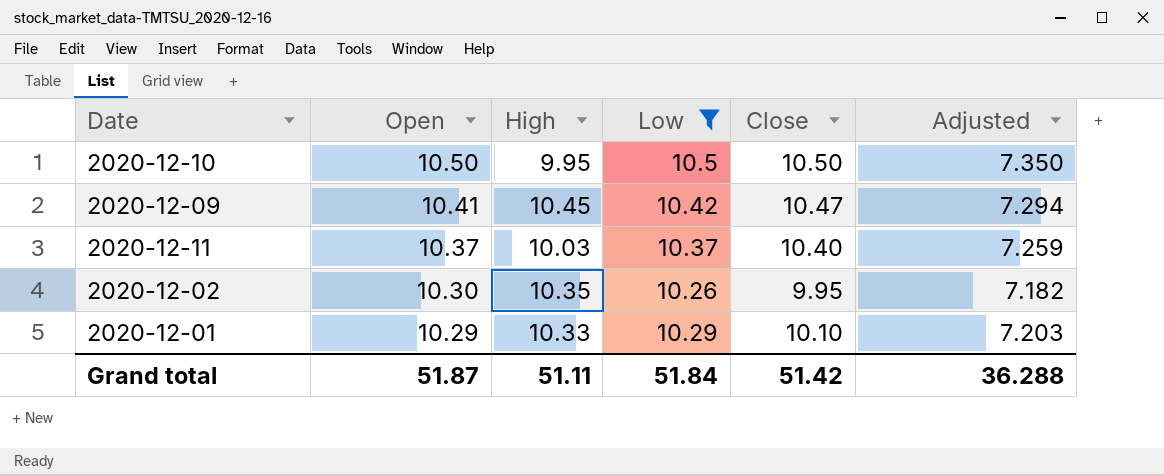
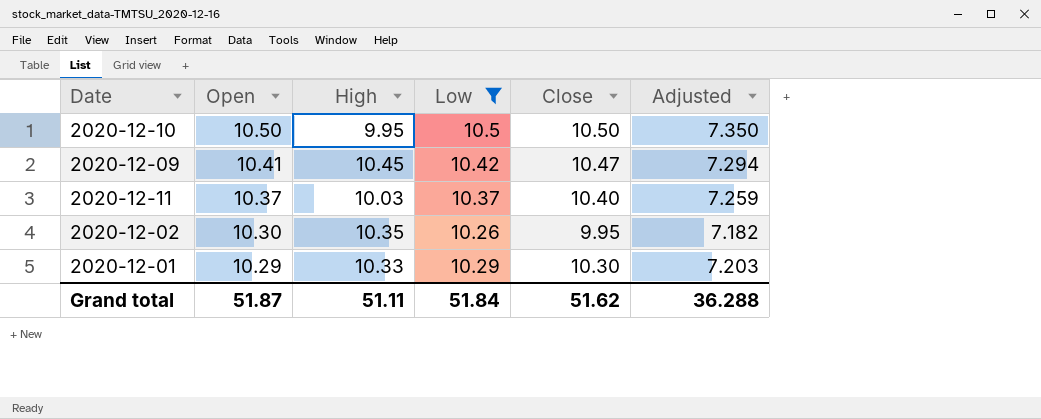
2020-12-01 | Close: 10.10 -> 10.30
Grand total | Close: 51.42 -> 51.62

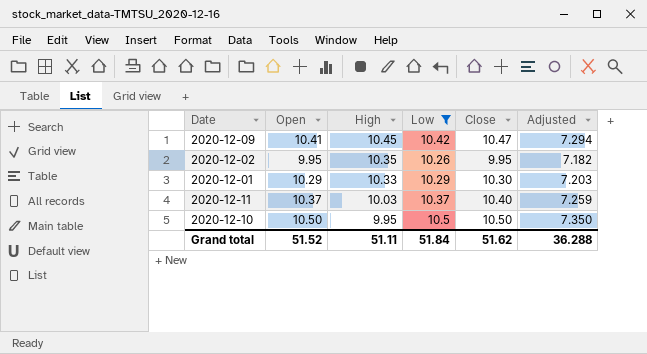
row order: Open descending -> High descending
2020-12-02 | Open: 10.30 -> 9.95
Grand total | Open: 51.87 -> 51.52

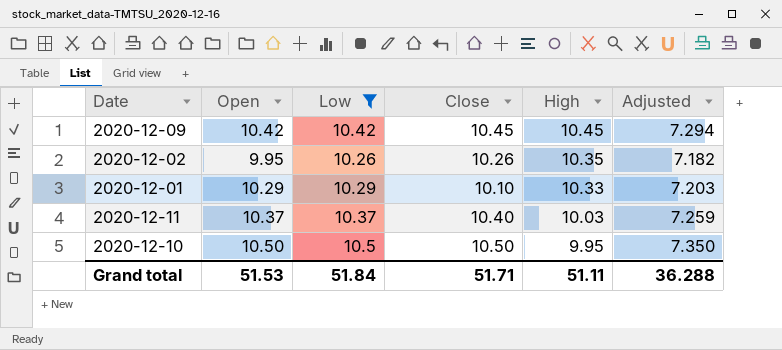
column High | position: 3 -> 5
2020-12-09 | Open: 10.41 -> 10.42
2020-12-09 | Close: 10.47 -> 10.45
2020-12-02 | Close: 9.95 -> 10.26
2020-12-01 | Close: 10.30 -> 10.10
Grand total | Open: 51.52 -> 51.53
Grand total | Close: 51.62 -> 51.71

